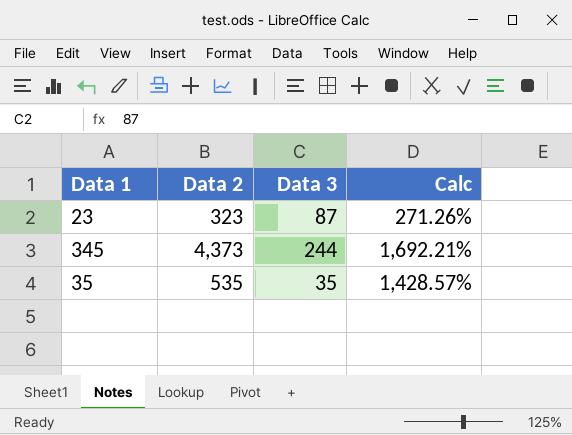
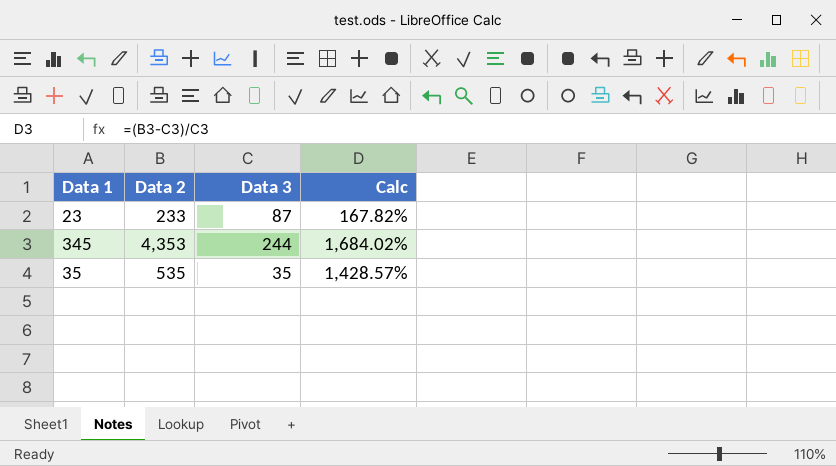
23 | Data 2: 323 -> 233
23 | Calc: 271.26% -> 167.82%
345 | Data 2: 4,373 -> 4,353
345 | Calc: 1,692.21% -> 1,684.02%

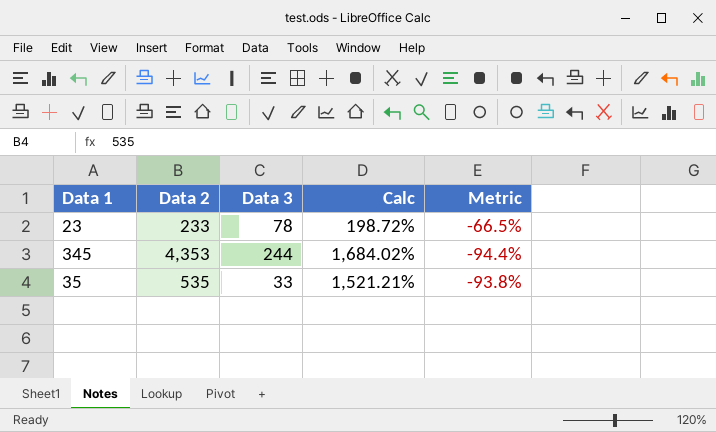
column Metric | formula: none -> ([Data 3] - [Data 2]) / [Data 2]
23 | Data 3: 87 -> 78
23 | Calc: 167.82% -> 198.72%
35 | Data 3: 35 -> 33
35 | Calc: 1,428.57% -> 1,521.21%

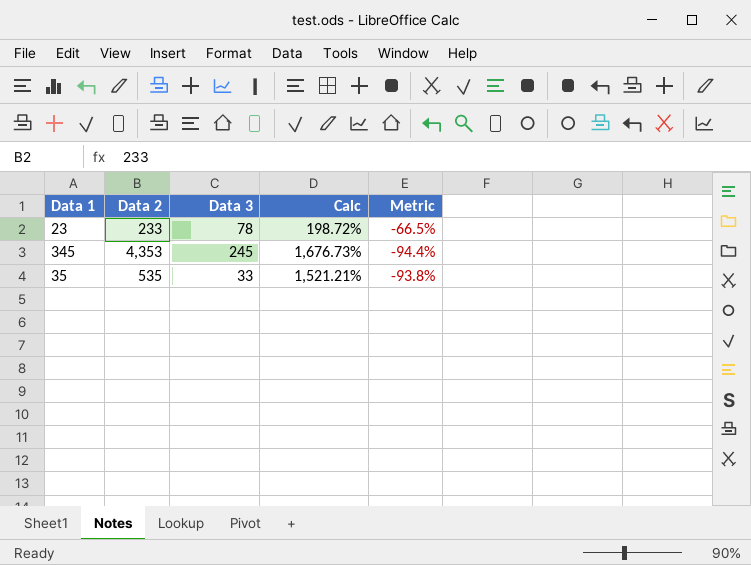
345 | Data 3: 244 -> 245
345 | Calc: 1,684.02% -> 1,676.73%

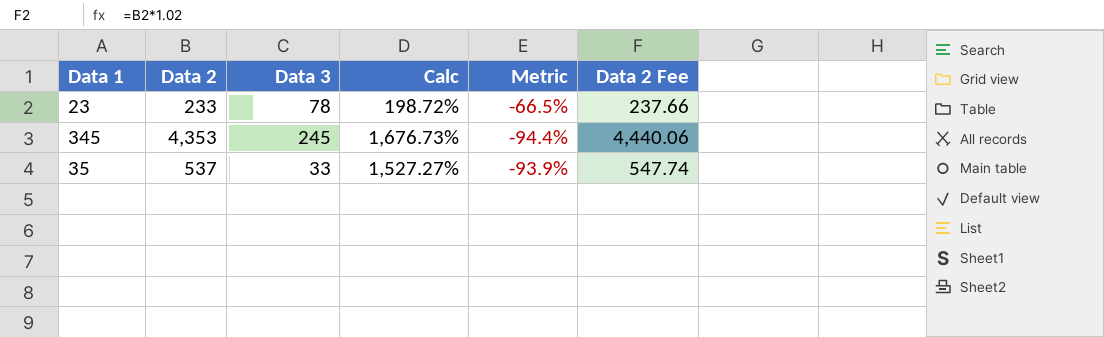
column Data 2 Fee | formula: none -> [Data 2] * 1.02
35 | Data 2: 535 -> 537
35 | Calc: 1,521.21% -> 1,527.27%
35 | Metric: -93.8% -> -93.9%

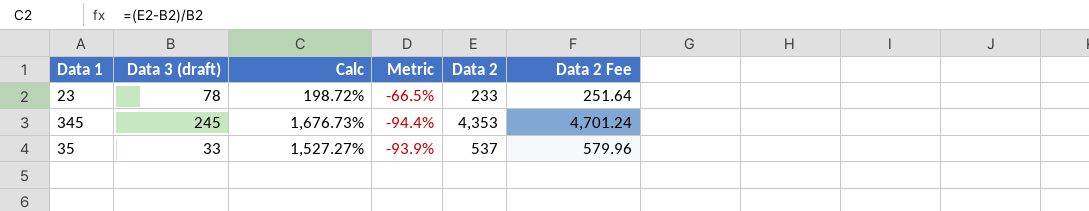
column name: Data 3 -> Data 3 (draft)
column Data 2 | position: 2 -> 5
column Data 2 Fee | formula: [Data 2] * 1.02 -> [Data 2] * 1.08

